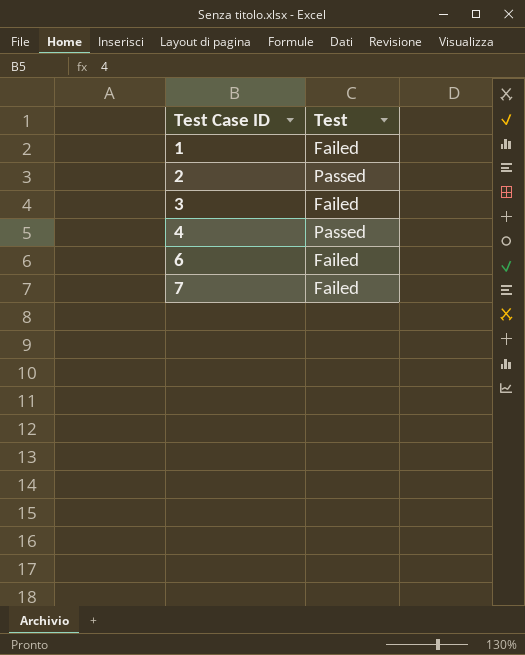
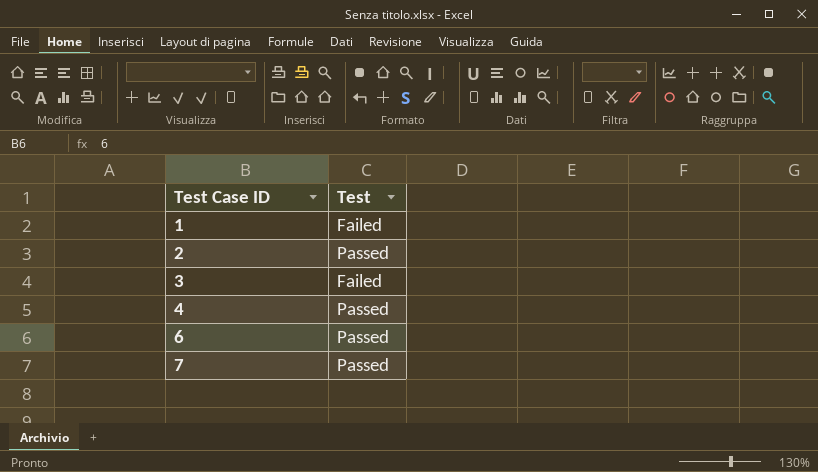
6 | Test: Failed -> Passed
7 | Test: Failed -> Passed

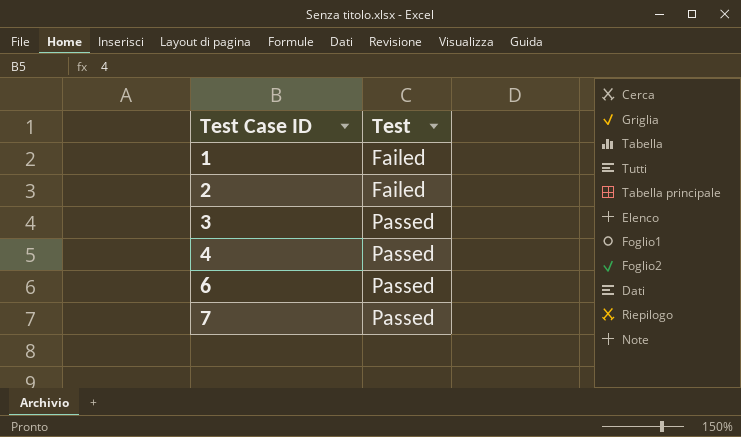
2 | Test: Passed -> Failed
3 | Test: Failed -> Passed

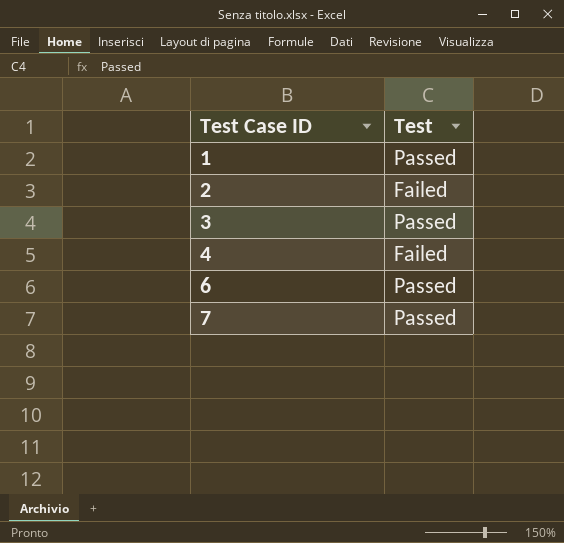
1 | Test: Failed -> Passed
4 | Test: Passed -> Failed

